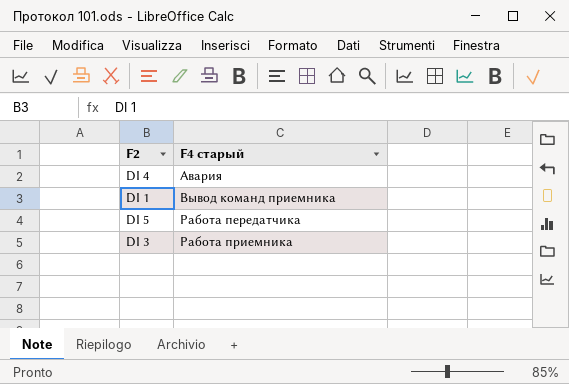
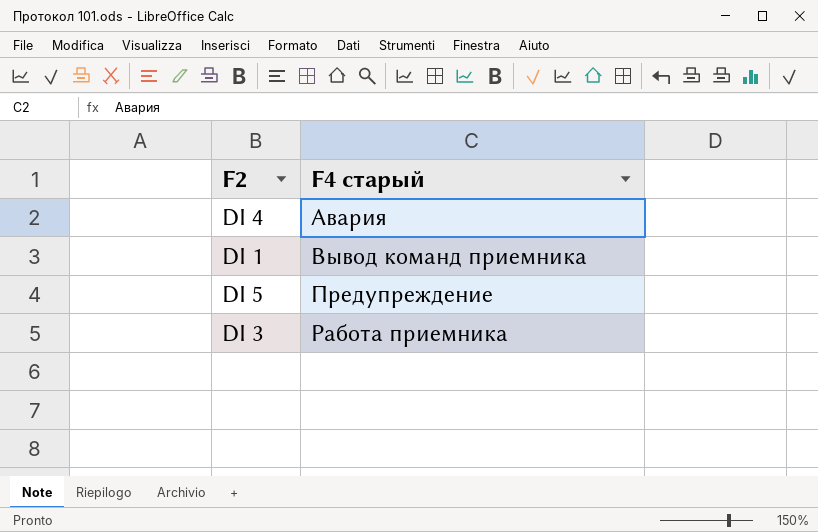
DI 5 | F4 старый: Работа передатчика -> Предупреждение

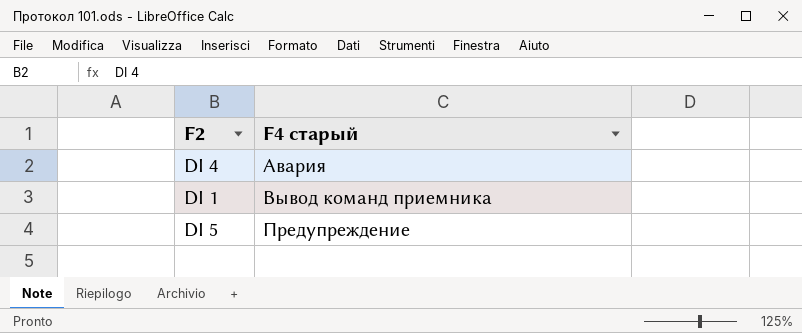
row DI 3: Работа приемника -> none

